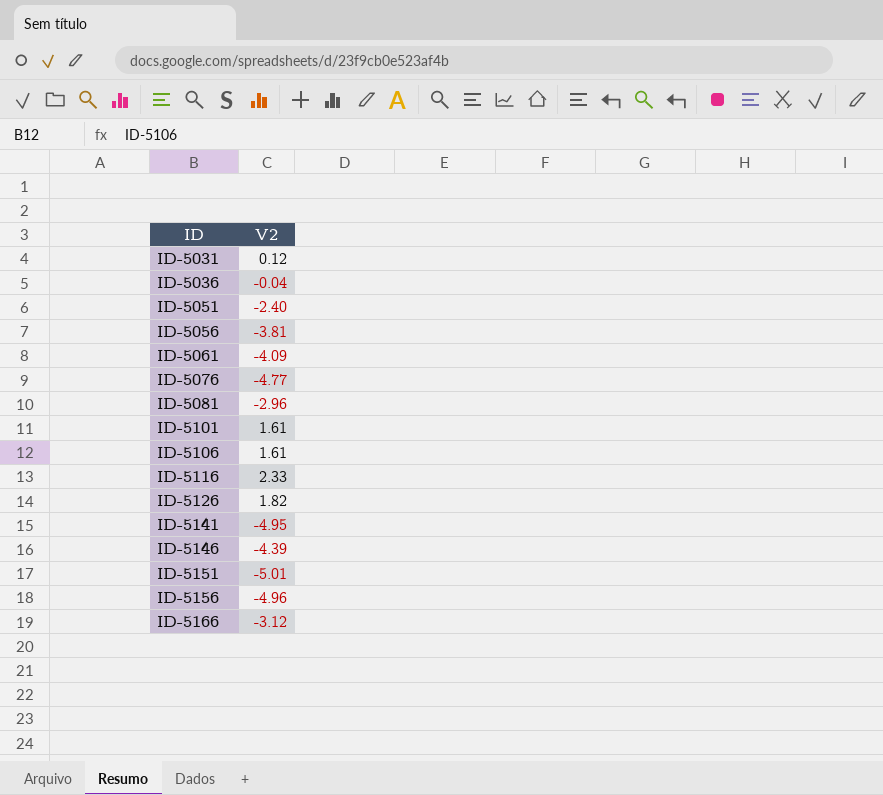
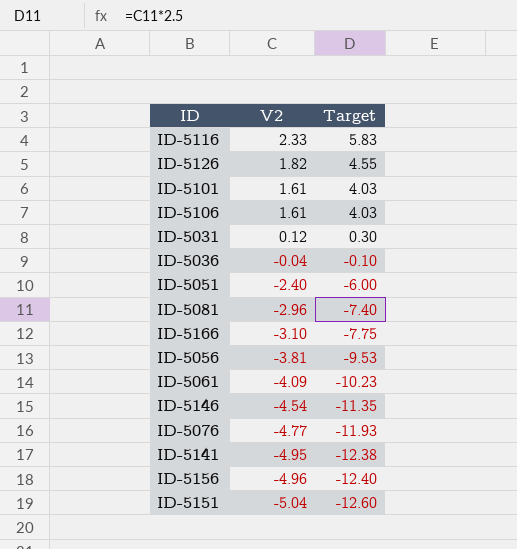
row order: ID ascending -> V2 descending
column Target | formula: none -> [V2] * 2.5
ID-5166 | V2: -3.12 -> -3.10
ID-5146 | V2: -4.39 -> -4.54
ID-5151 | V2: -5.01 -> -5.04

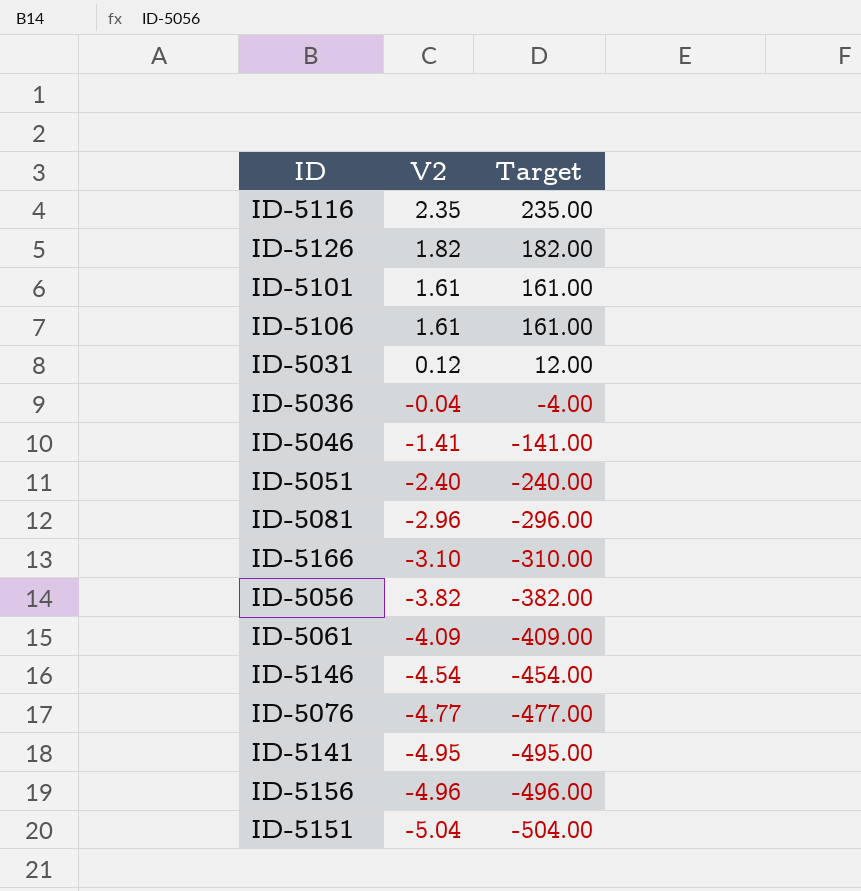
column Target | formula: [V2] * 2.5 -> [V2] * 100
ID-5116 | V2: 2.33 -> 2.35
row ID-5046: none -> -1.41 | -141.00
ID-5056 | V2: -3.81 -> -3.82

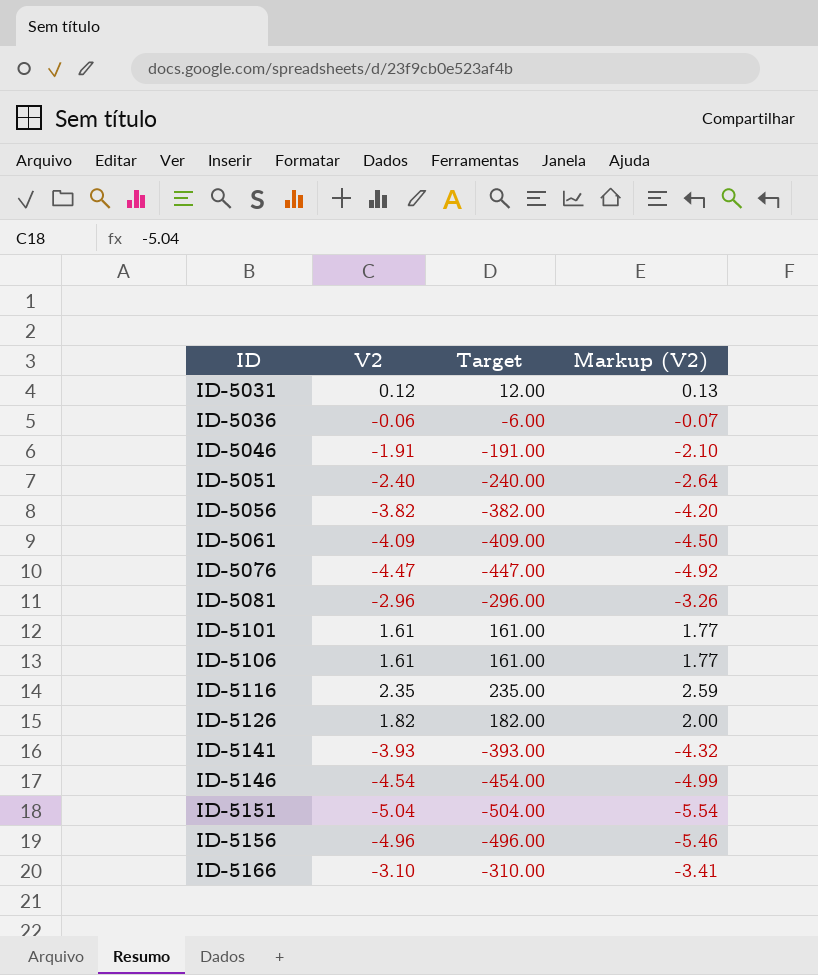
row order: V2 descending -> ID ascending
column Markup (V2) | formula: none -> [V2] * 1.1
ID-5036 | V2: -0.04 -> -0.06
ID-5036 | Target: -4.00 -> -6.00
ID-5046 | V2: -1.41 -> -1.91
ID-5046 | Target: -141.00 -> -191.00
ID-5076 | V2: -4.77 -> -4.47
ID-5076 | Target: -477.00 -> -447.00
ID-5141 | V2: -4.95 -> -3.93
ID-5141 | Target: -495.00 -> -393.00

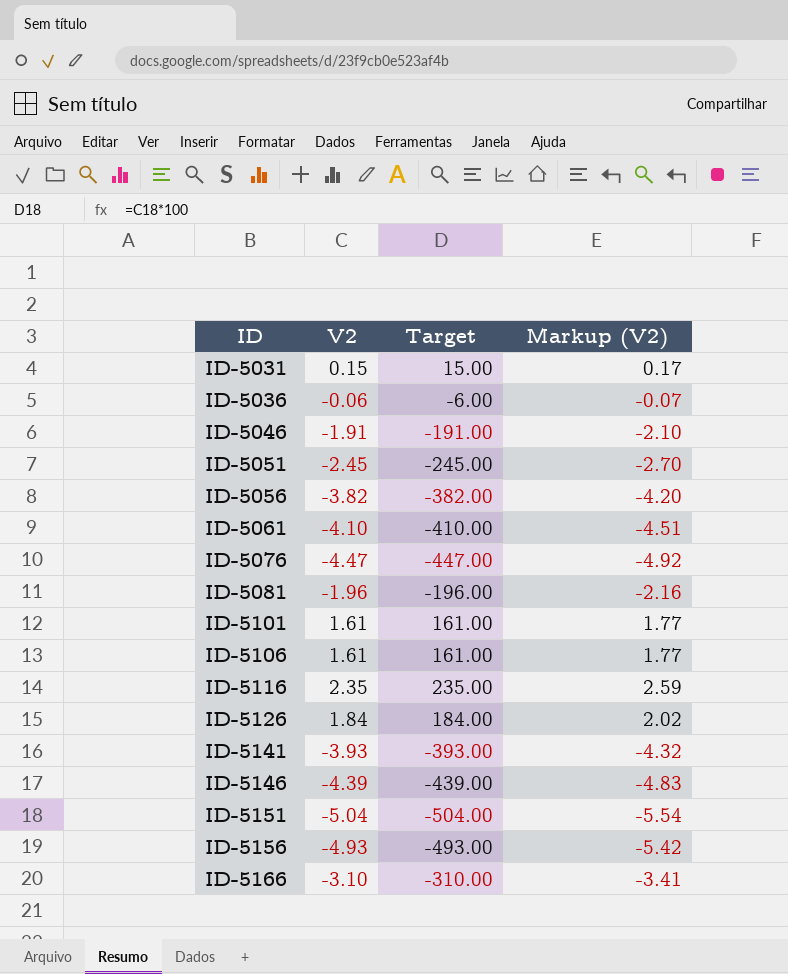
ID-5031 | V2: 0.12 -> 0.15
ID-5031 | Target: 12.00 -> 15.00
ID-5031 | Markup (V2): 0.13 -> 0.17
ID-5051 | V2: -2.40 -> -2.45
ID-5051 | Target: -240.00 -> -245.00
ID-5051 | Markup (V2): -2.64 -> -2.70
ID-5061 | V2: -4.09 -> -4.10
ID-5061 | Target: -409.00 -> -410.00
ID-5061 | Markup (V2): -4.50 -> -4.51
ID-5081 | V2: -2.96 -> -1.96
ID-5081 | Target: -296.00 -> -196.00
ID-5081 | Markup (V2): -3.26 -> -2.16
ID-5126 | V2: 1.82 -> 1.84
ID-5126 | Target: 182.00 -> 184.00
ID-5126 | Markup (V2): 2.00 -> 2.02
ID-5146 | V2: -4.54 -> -4.39
ID-5146 | Target: -454.00 -> -439.00
ID-5146 | Markup (V2): -4.99 -> -4.83
ID-5156 | V2: -4.96 -> -4.93
ID-5156 | Target: -496.00 -> -493.00
ID-5156 | Markup (V2): -5.46 -> -5.42

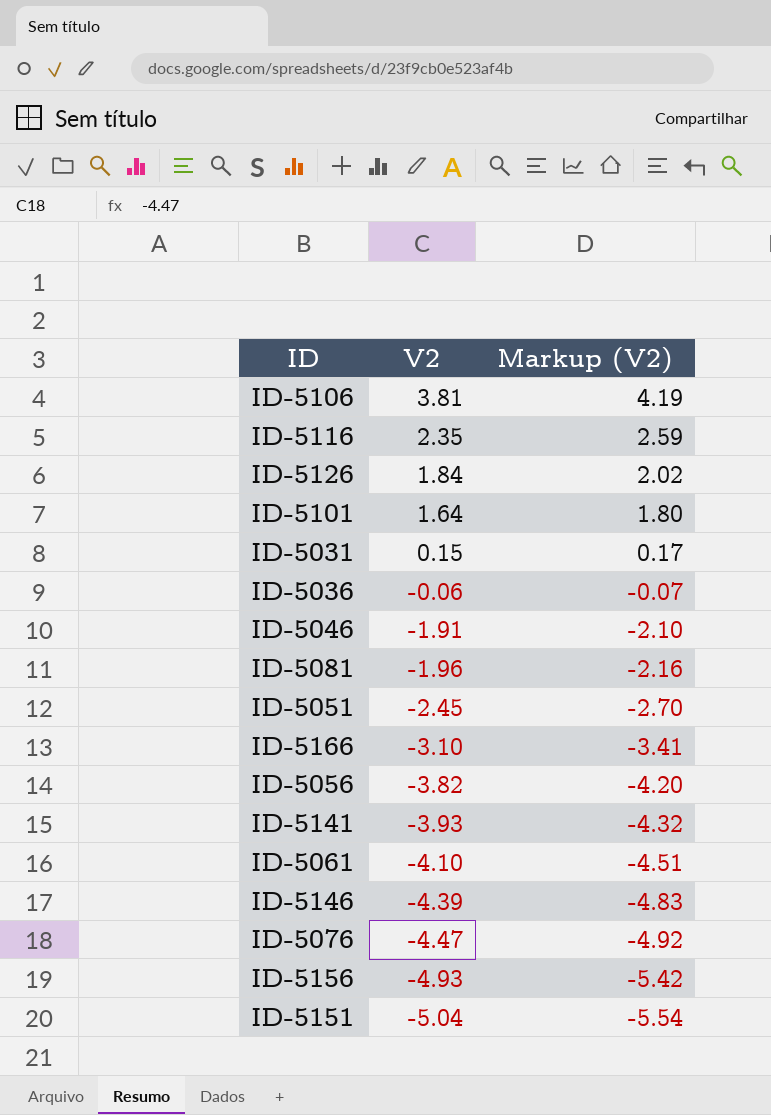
row order: ID ascending -> V2 descending
column Target | formula: [V2] * 100 -> none
ID-5106 | V2: 1.61 -> 3.81
ID-5106 | Markup (V2): 1.77 -> 4.19
ID-5101 | V2: 1.61 -> 1.64
ID-5101 | Markup (V2): 1.77 -> 1.80

